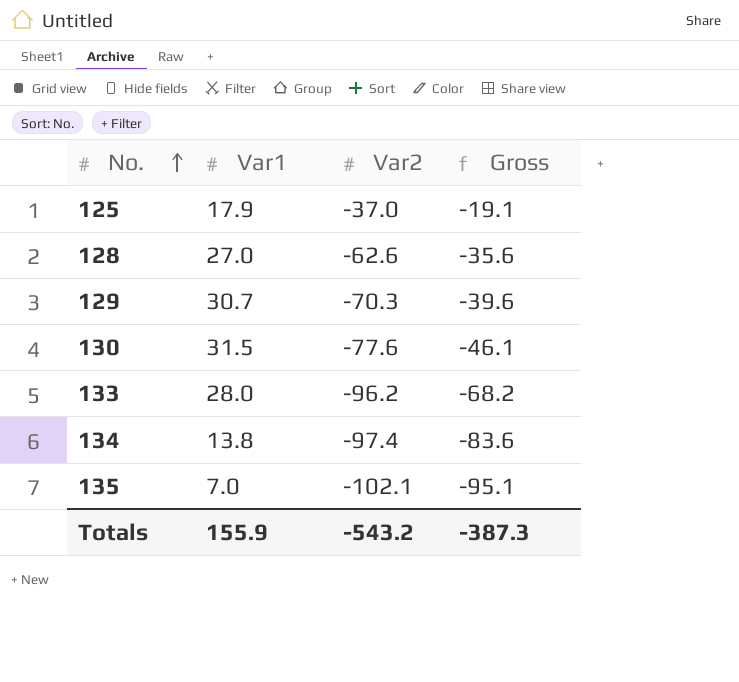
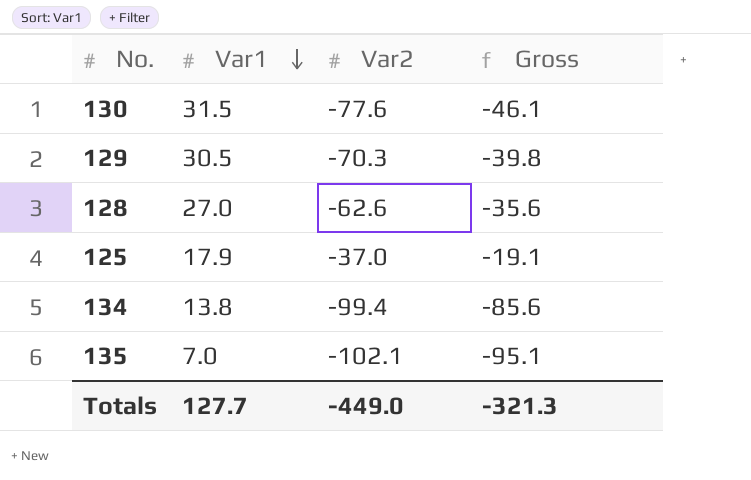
row order: No. ascending -> Var1 descending
row 133: 28.0 | -96.2 | -68.2 -> none
129 | Var1: 30.7 -> 30.5
129 | Gross: -39.6 -> -39.8
134 | Var2: -97.4 -> -99.4
134 | Gross: -83.6 -> -85.6
Totals | Var1: 155.9 -> 127.7
Totals | Var2: -543.2 -> -449.0
Totals | Gross: -387.3 -> -321.3

